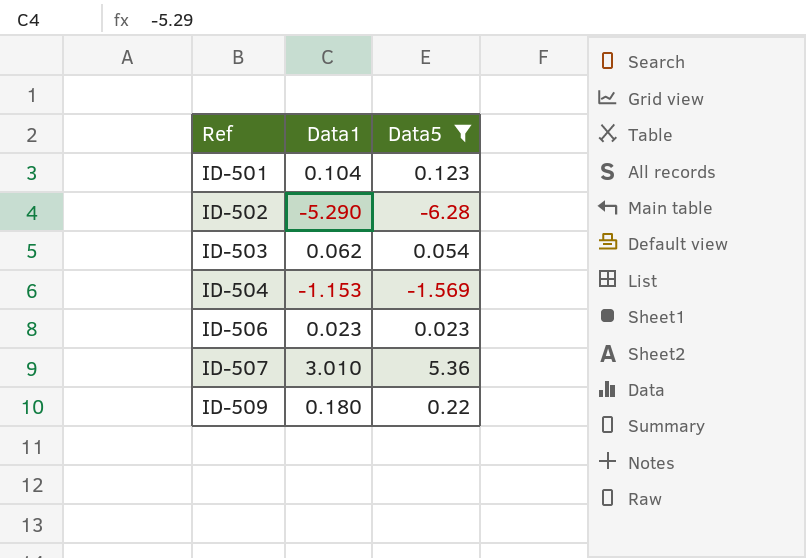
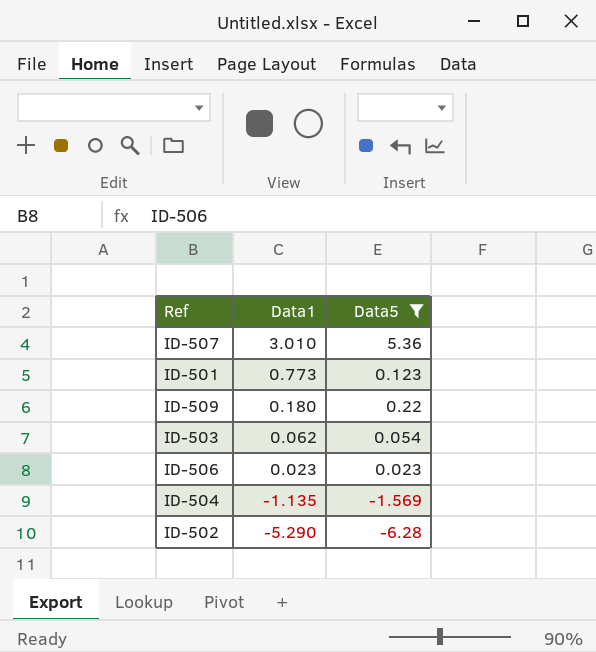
row order: Ref ascending -> Data1 descending
ID-501 | Data1: 0.104 -> 0.773
ID-504 | Data1: -1.153 -> -1.135

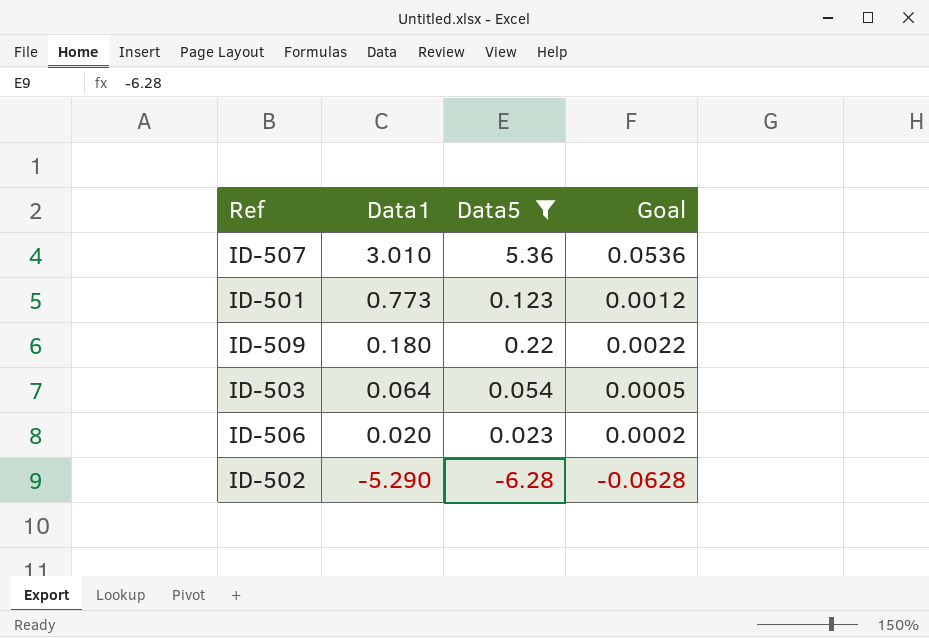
column Goal | formula: none -> [Data5] * 0.01
row ID-504: -1.135 | -1.569 -> none
ID-503 | Data1: 0.062 -> 0.064
ID-506 | Data1: 0.023 -> 0.020

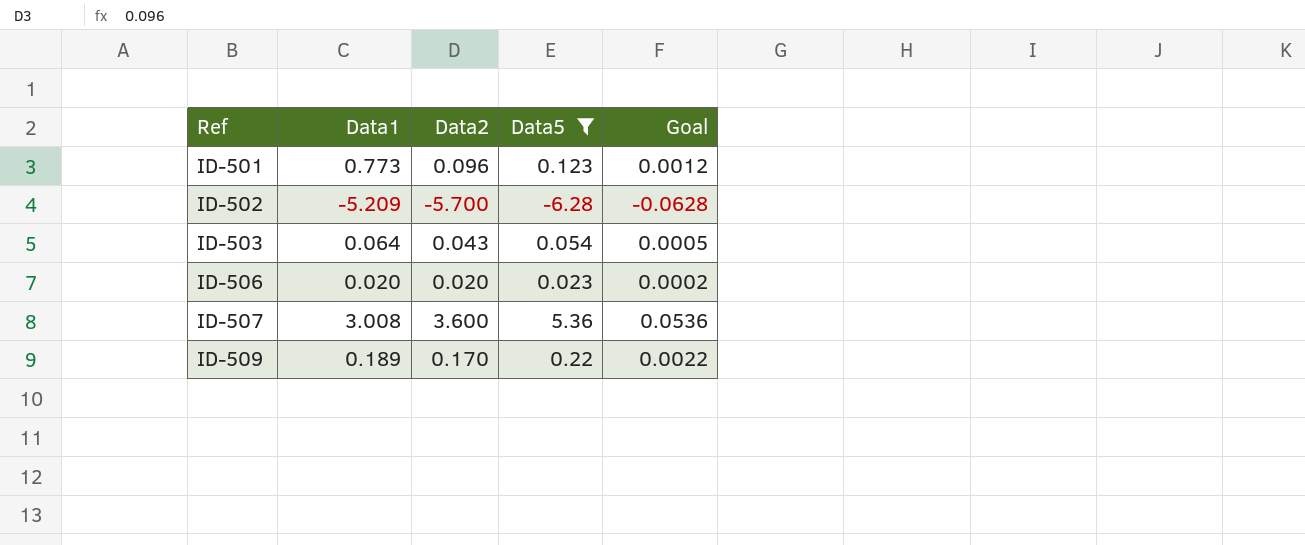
row order: Data1 descending -> Ref ascending
column Data2 | position: none -> 3
ID-502 | Data1: -5.290 -> -5.209
ID-507 | Data1: 3.010 -> 3.008
ID-509 | Data1: 0.180 -> 0.189

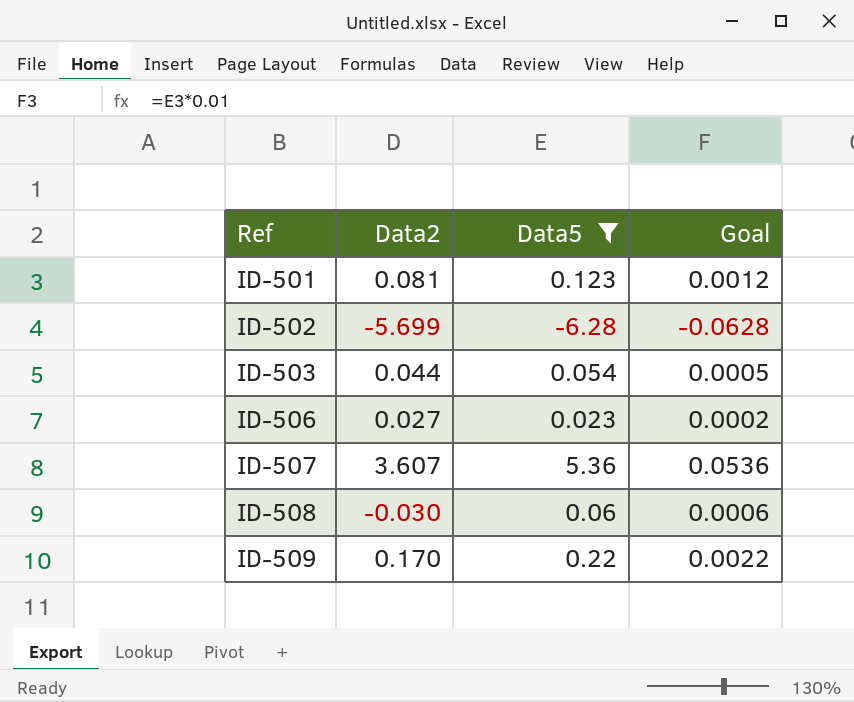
column Data1 | position: 2 -> none
ID-501 | Data2: 0.096 -> 0.081
ID-502 | Data2: -5.700 -> -5.699
ID-503 | Data2: 0.043 -> 0.044
ID-506 | Data2: 0.020 -> 0.027
ID-507 | Data2: 3.600 -> 3.607
row ID-508: none -> -0.030 | 0.06 | 0.0006

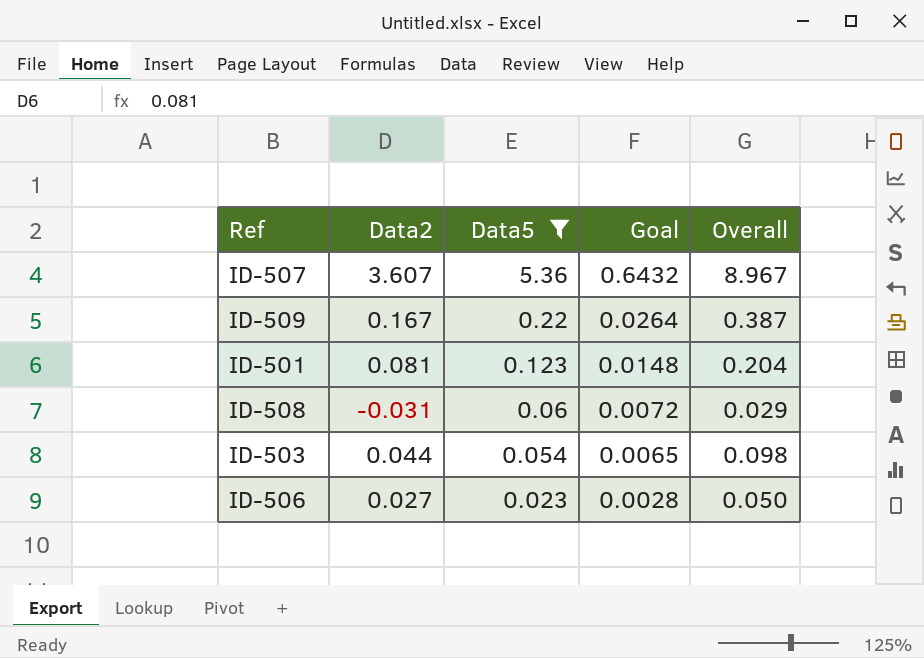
row order: Ref ascending -> Data5 descending
column Goal | formula: [Data5] * 0.01 -> [Data5] * 0.12
column Overall | formula: none -> [Data2] + [Data5]
row ID-502: -5.699 | -6.28 | -0.0628 -> none
ID-509 | Data2: 0.170 -> 0.167
ID-508 | Data2: -0.030 -> -0.031

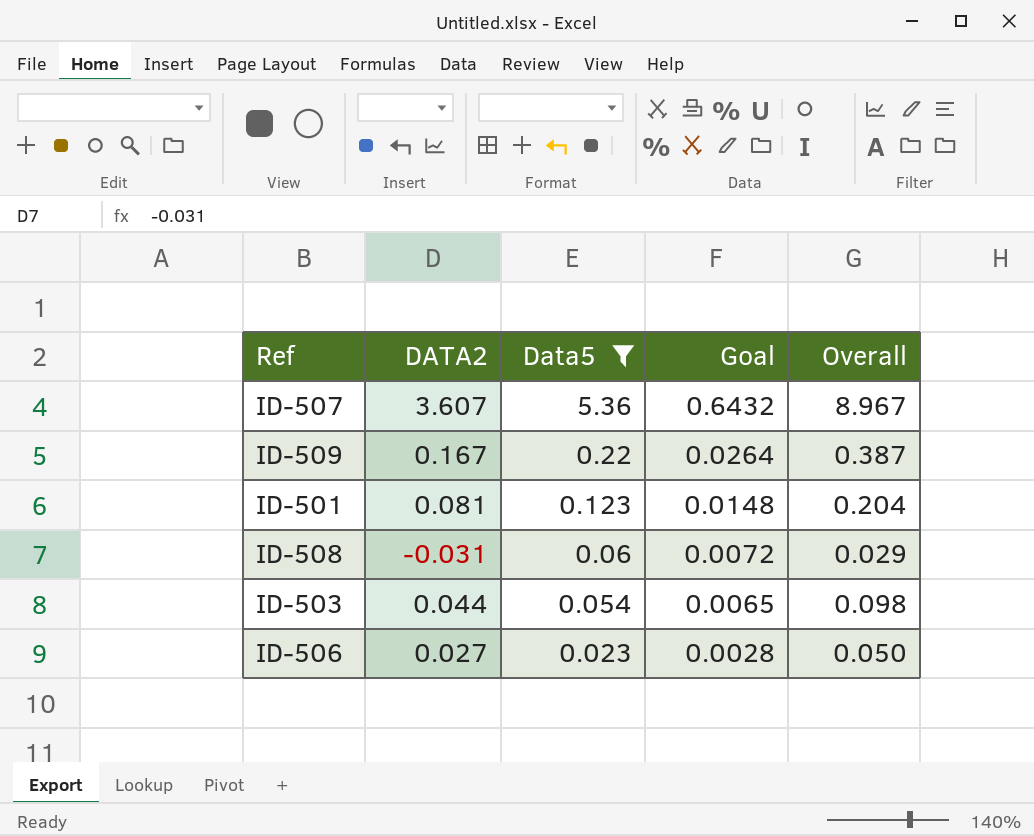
column name: Data2 -> DATA2

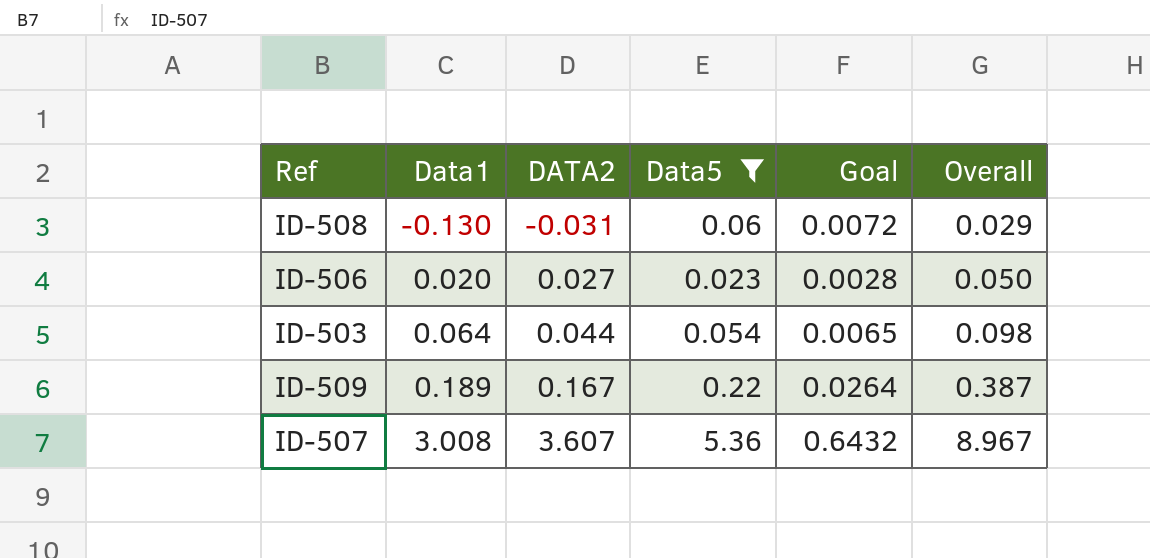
row order: Data5 descending -> Data1 ascending
column Data1 | position: none -> 2
row ID-501: 0.081 | 0.123 | 0.0148 | 0.204 -> none

